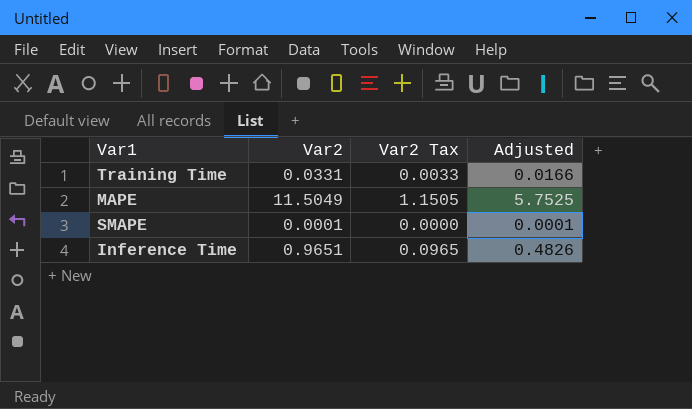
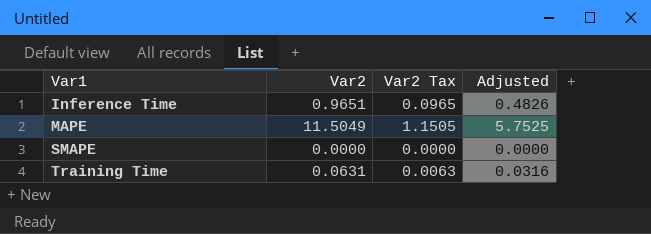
row order: none -> Var1 ascending
SMAPE | Var2: 0.0001 -> 0.0000
SMAPE | Adjusted: 0.0001 -> 0.0000
Training Time | Var2: 0.0331 -> 0.0631
Training Time | Var2 Tax: 0.0033 -> 0.0063
Training Time | Adjusted: 0.0166 -> 0.0316

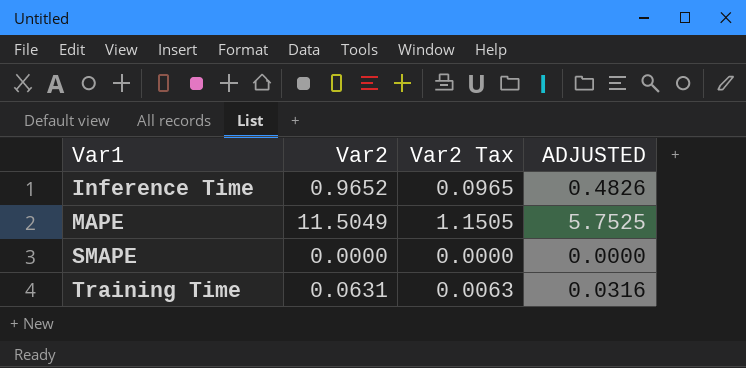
column name: Adjusted -> ADJUSTED
Inference Time | Var2: 0.9651 -> 0.9652

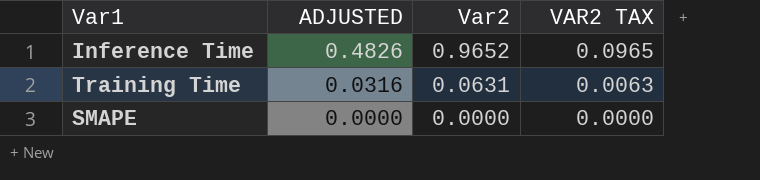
row order: Var1 ascending -> ADJUSTED descending
column ADJUSTED | position: 4 -> 2
column name: Var2 Tax -> VAR2 TAX
row MAPE: 11.5049 | 1.1505 | 5.7525 -> none

